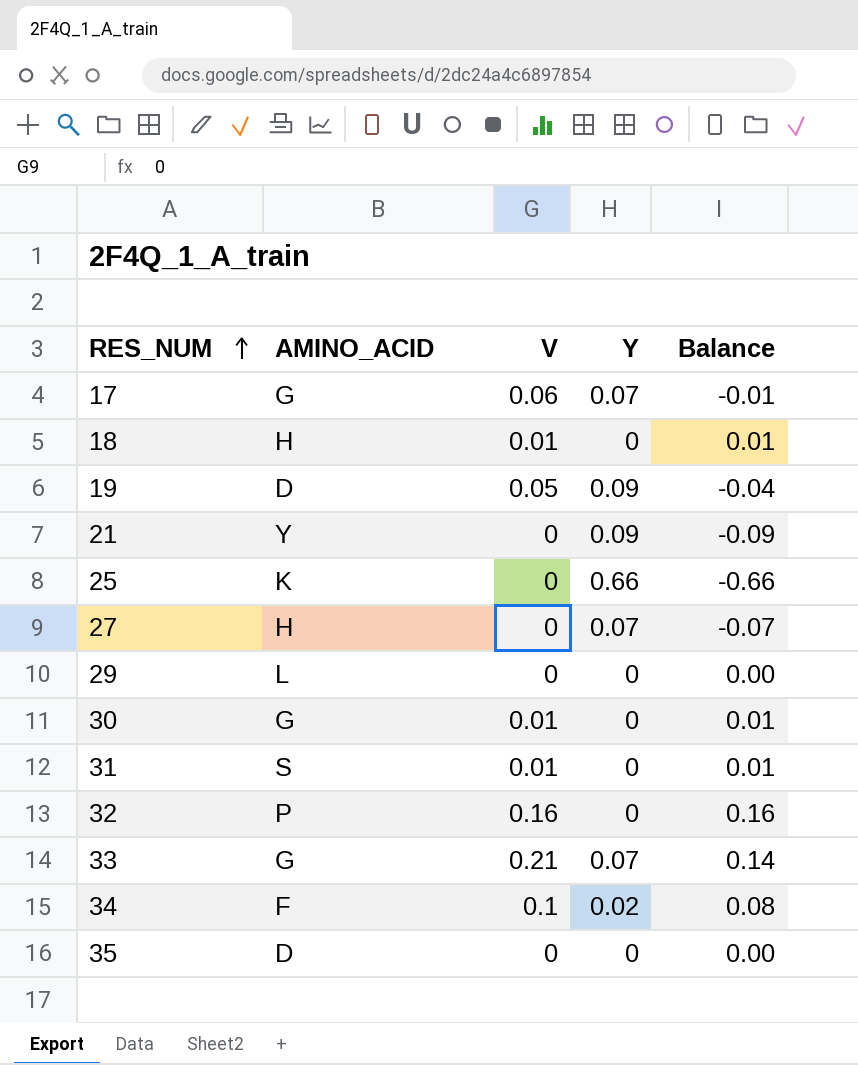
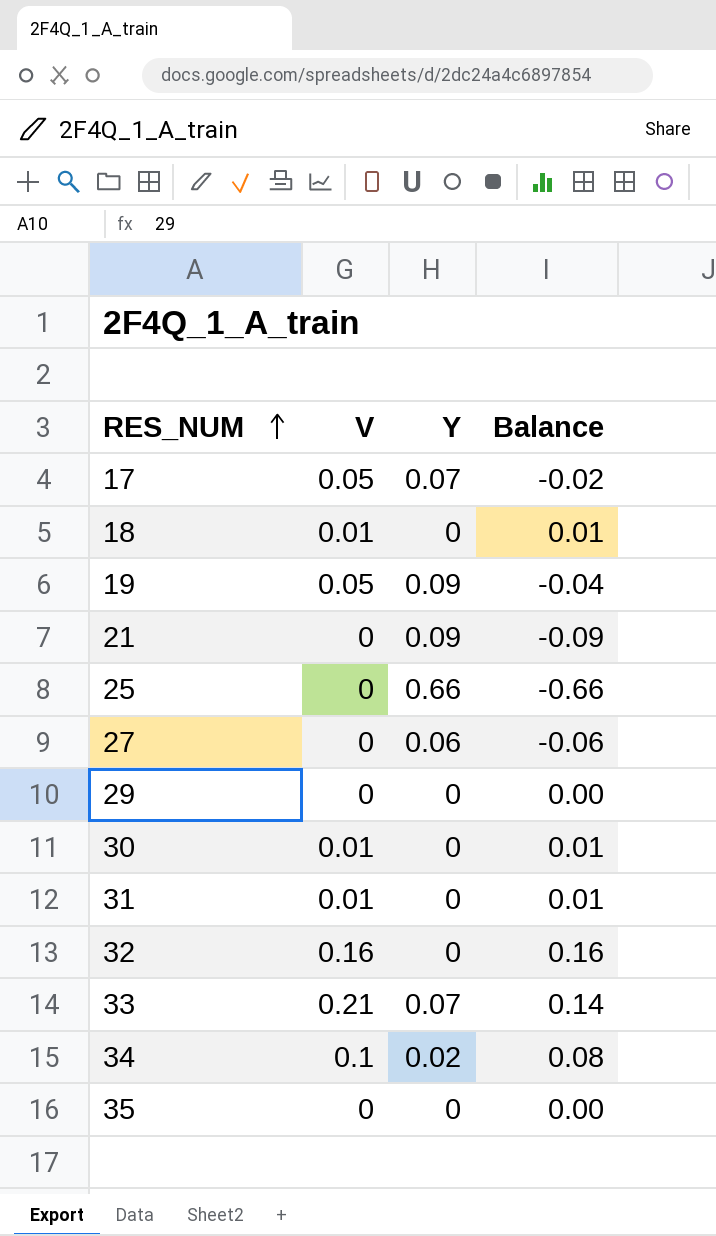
column AMINO_ACID | position: 2 -> none
17 | V: 0.06 -> 0.05
17 | Balance: -0.01 -> -0.02
27 | Y: 0.07 -> 0.06
27 | Balance: -0.07 -> -0.06

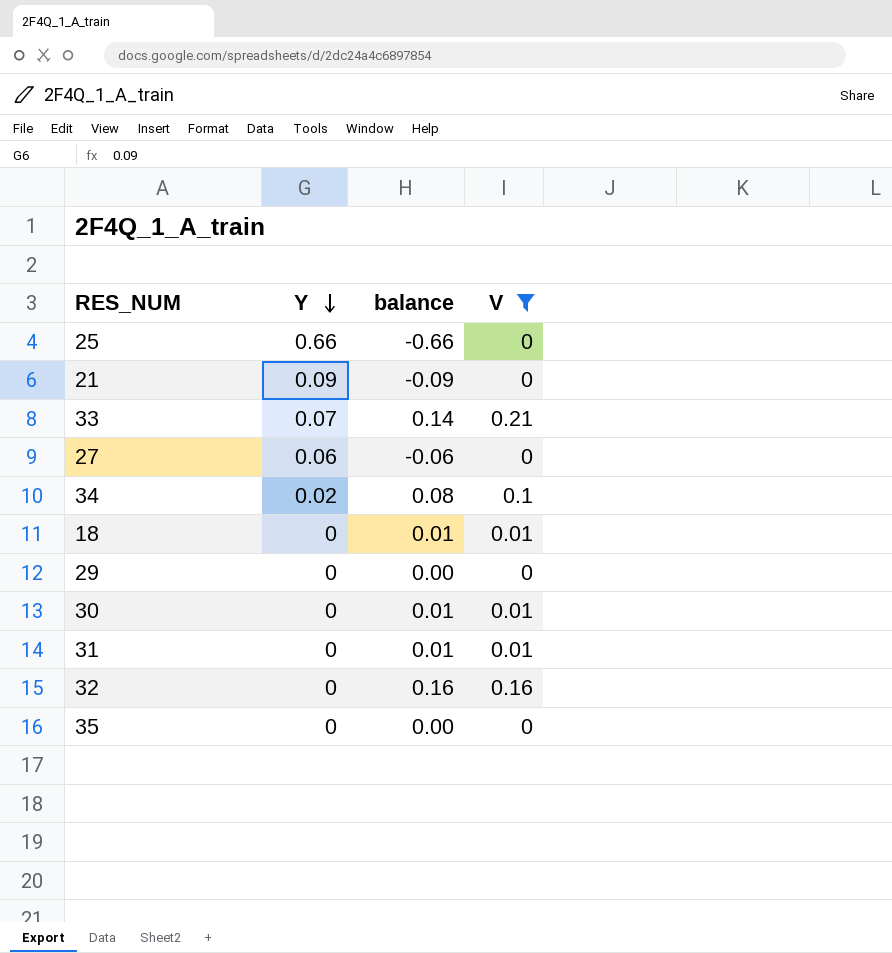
filter: none -> V != 0.05
row order: RES_NUM ascending -> Y descending
column name: Balance -> balance
column V | position: 2 -> 4

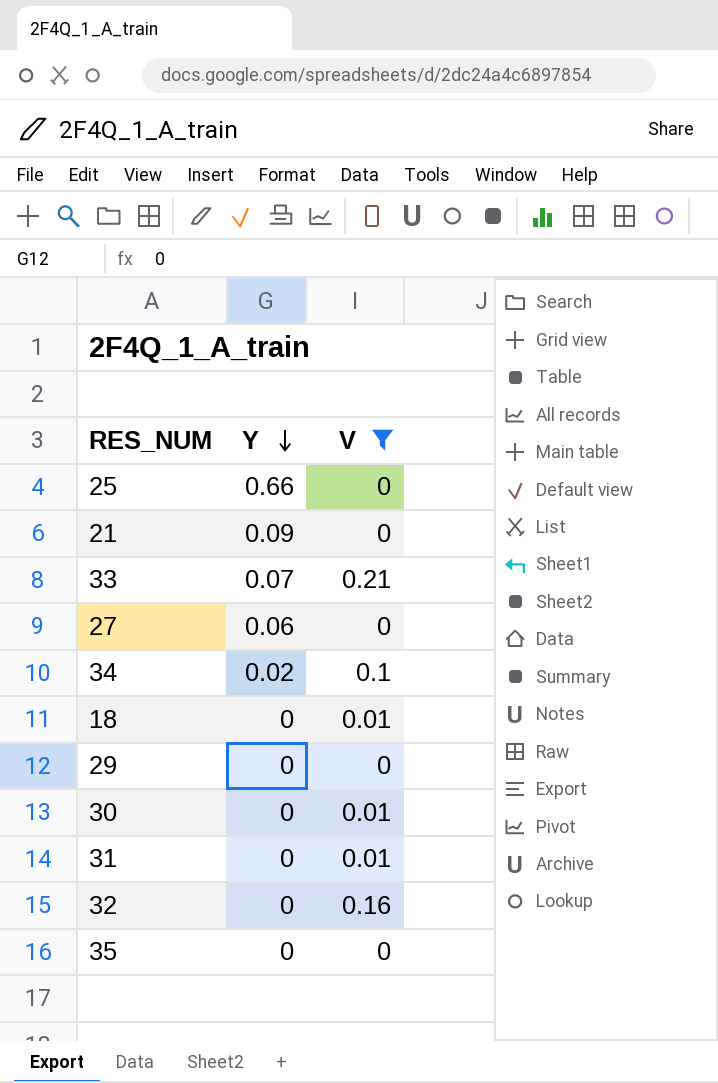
column balance | formula: [V] - [Y] -> none

